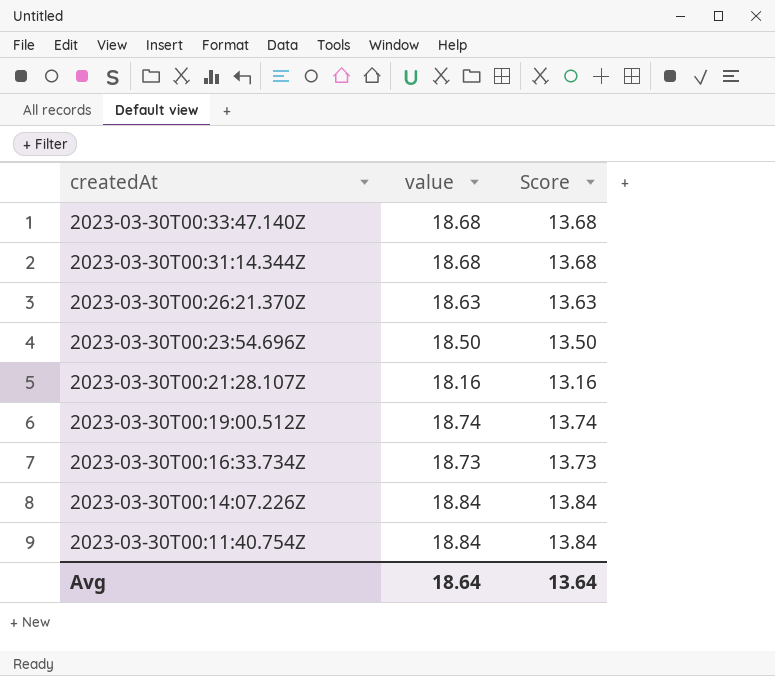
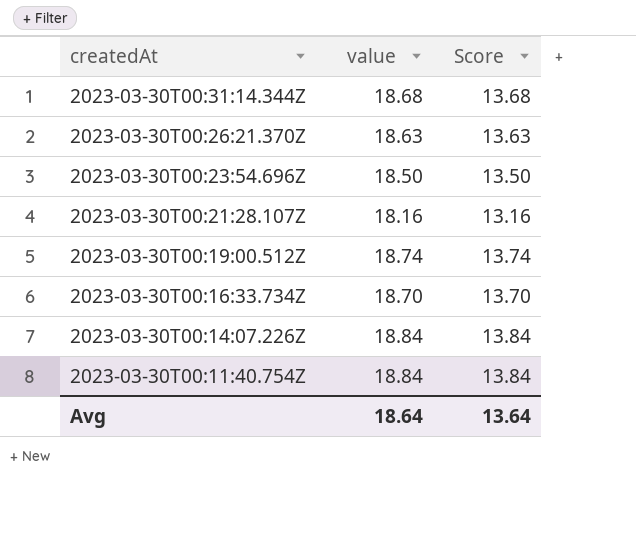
row 2023-03-30T00:33:47.140Z: 18.68 | 13.68 -> none
2023-03-30T00:16:33.734Z | value: 18.73 -> 18.70
2023-03-30T00:16:33.734Z | Score: 13.73 -> 13.70

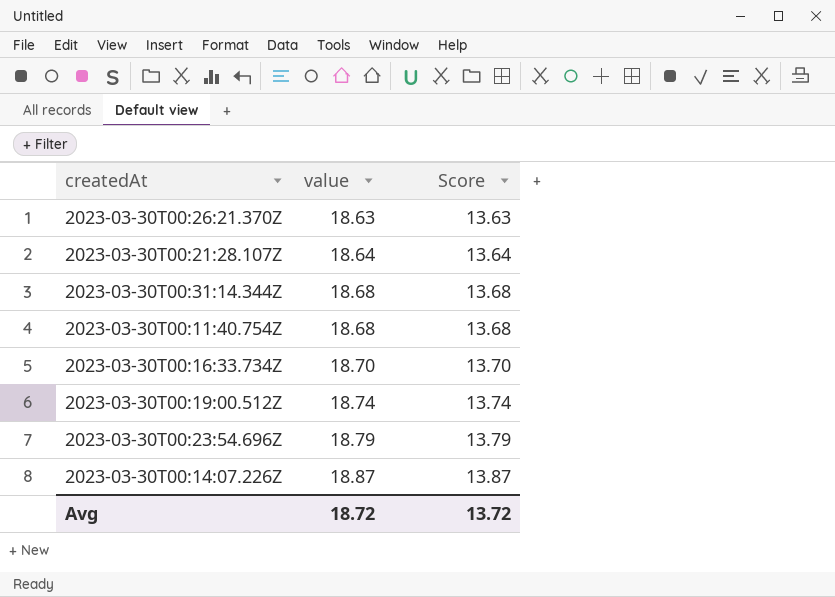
row order: createdAt descending -> value ascending
2023-03-30T00:21:28.107Z | value: 18.16 -> 18.64
2023-03-30T00:21:28.107Z | Score: 13.16 -> 13.64
2023-03-30T00:11:40.754Z | value: 18.84 -> 18.68
2023-03-30T00:11:40.754Z | Score: 13.84 -> 13.68
2023-03-30T00:23:54.696Z | value: 18.50 -> 18.79
2023-03-30T00:23:54.696Z | Score: 13.50 -> 13.79
2023-03-30T00:14:07.226Z | value: 18.84 -> 18.87
2023-03-30T00:14:07.226Z | Score: 13.84 -> 13.87
Avg | value: 18.64 -> 18.72
Avg | Score: 13.64 -> 13.72

